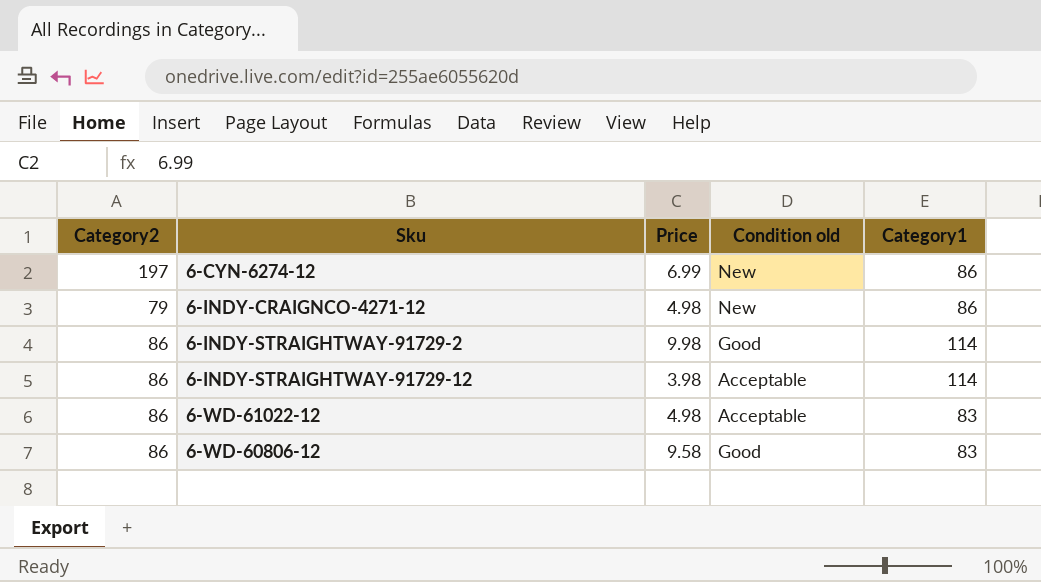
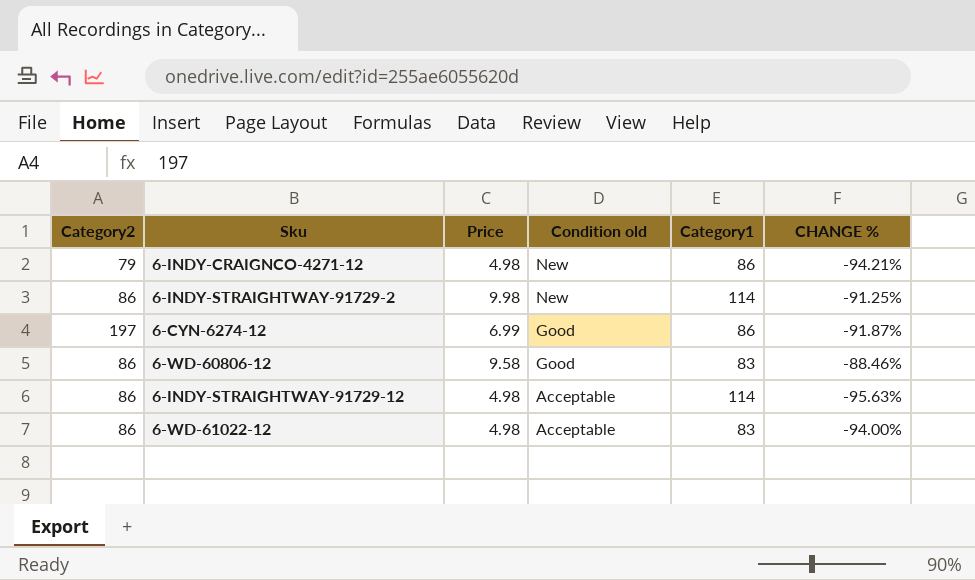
row order: none -> Condition old descending
column CHANGE % | formula: none -> ([Price] - [Category1]) / [Category1]
6-INDY-STRAIGHTWAY-91729-2 | Condition old: Good -> New
6-CYN-6274-12 | Condition old: New -> Good
6-INDY-STRAIGHTWAY-91729-12 | Price: 3.98 -> 4.98

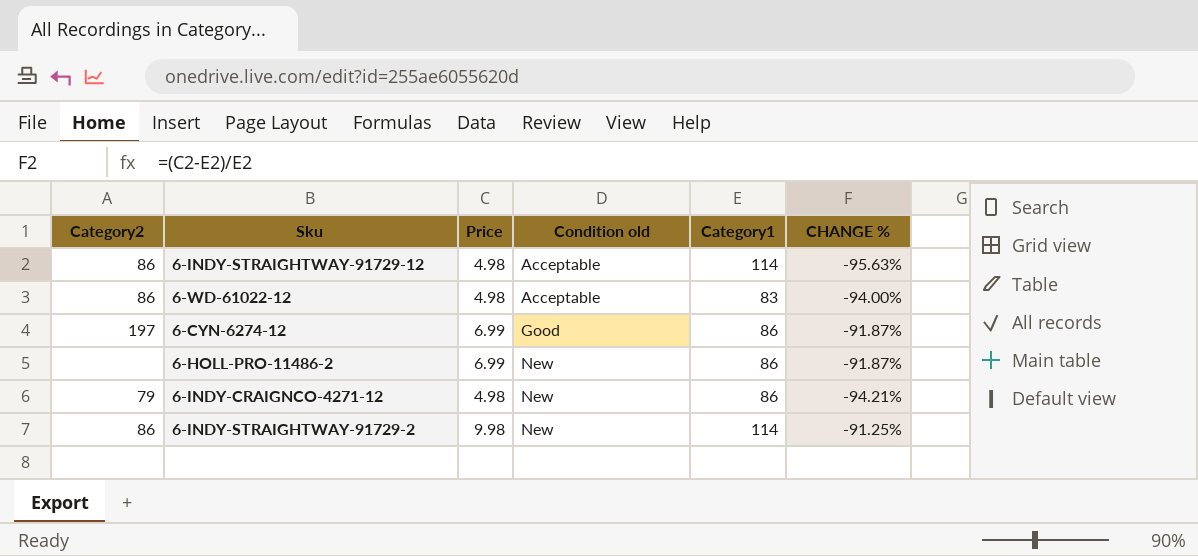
row order: Condition old descending -> Condition old ascending
row 6-WD-60806-12: 86 | 9.58 | Good | 83 | -88.46% -> none
row 6-HOLL-PRO-11486-2: none -> none | 6.99 | New | 86 | -91.87%

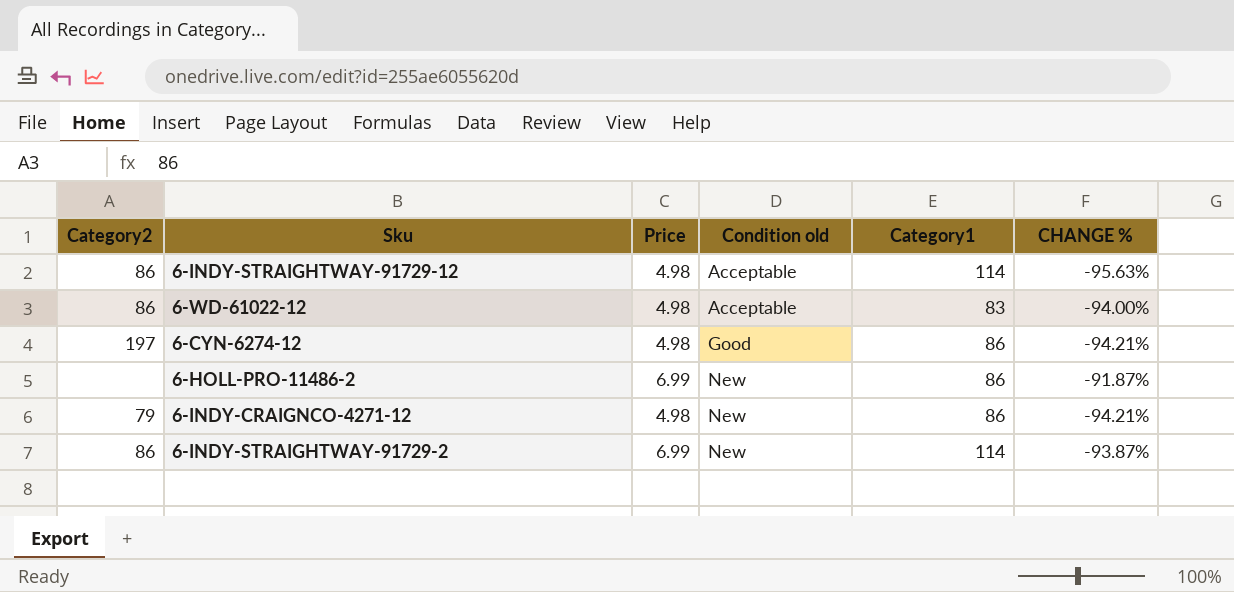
6-CYN-6274-12 | Price: 6.99 -> 4.98
6-CYN-6274-12 | CHANGE %: -91.87% -> -94.21%
6-INDY-STRAIGHTWAY-91729-2 | Price: 9.98 -> 6.99
6-INDY-STRAIGHTWAY-91729-2 | CHANGE %: -91.25% -> -93.87%

